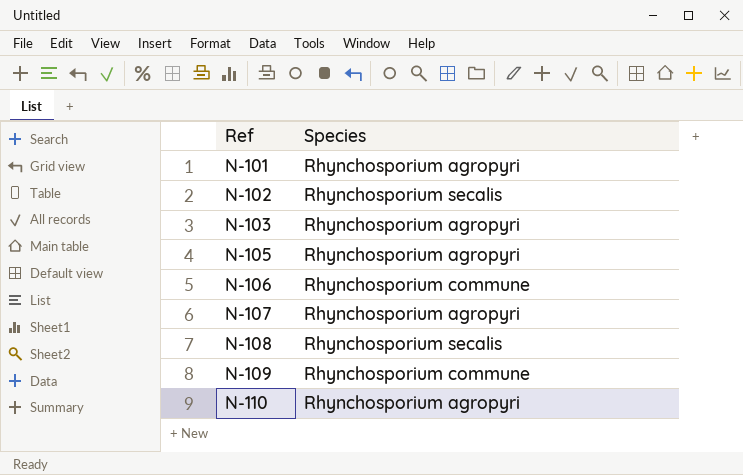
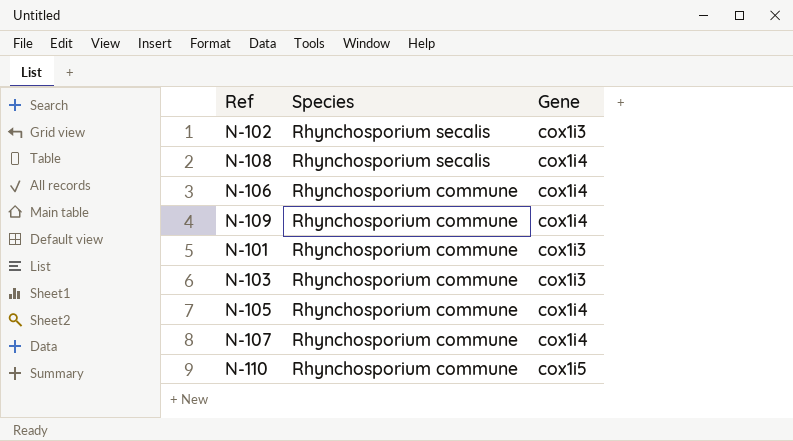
row order: Ref ascending -> Species descending
column Gene | position: none -> 3
N-101 | Species: Rhynchosporium agropyri -> Rhynchosporium commune
N-103 | Species: Rhynchosporium agropyri -> Rhynchosporium commune
N-105 | Species: Rhynchosporium agropyri -> Rhynchosporium commune
N-107 | Species: Rhynchosporium agropyri -> Rhynchosporium commune
N-110 | Species: Rhynchosporium agropyri -> Rhynchosporium commune

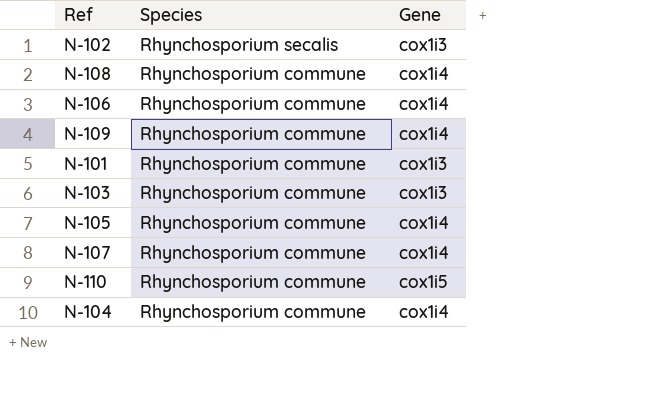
N-108 | Species: Rhynchosporium secalis -> Rhynchosporium commune
row N-104: none -> Rhynchosporium commune | cox1i4

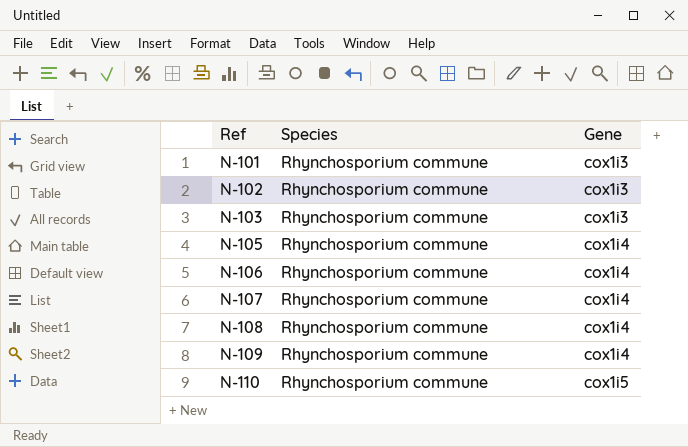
row order: Species descending -> Ref ascending
row N-104: Rhynchosporium commune | cox1i4 -> none
N-102 | Species: Rhynchosporium secalis -> Rhynchosporium commune

